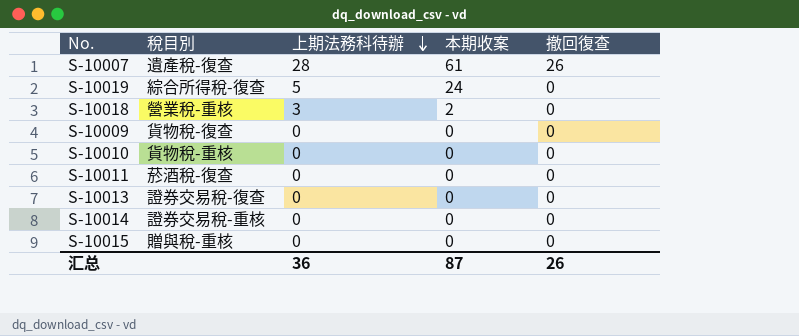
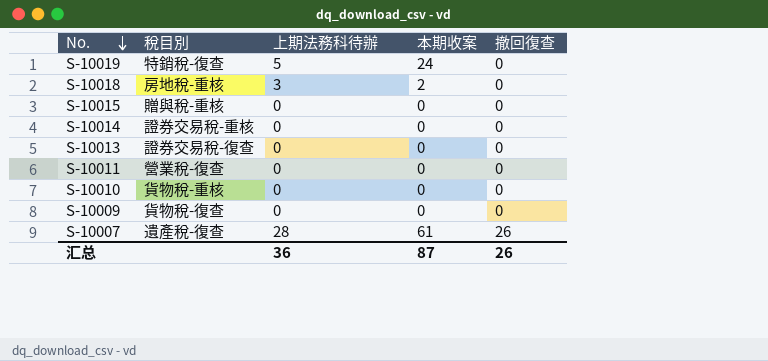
row order: 上期法務科待辦 descending -> No. descending
S-10019 | 稅目別: 綜合所得稅-復查 -> 特銷稅-復查
S-10018 | 稅目別: 營業稅-重核 -> 房地稅-重核
S-10011 | 稅目別: 菸酒稅-復查 -> 營業稅-復查

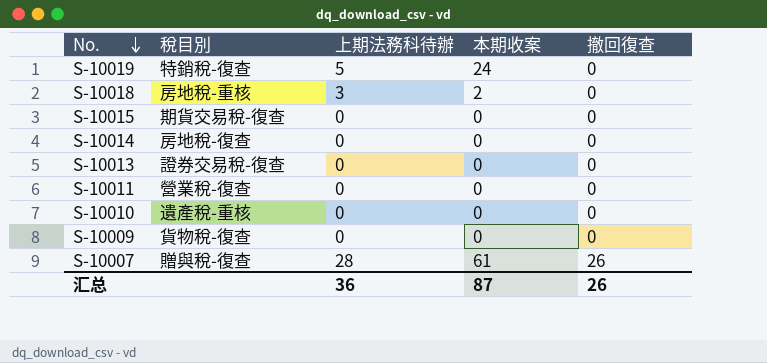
S-10015 | 稅目別: 贈與稅-重核 -> 期貨交易稅-復查
S-10014 | 稅目別: 證券交易稅-重核 -> 房地稅-復查
S-10010 | 稅目別: 貨物稅-重核 -> 遺產稅-重核
S-10007 | 稅目別: 遺產稅-復查 -> 贈與稅-復查

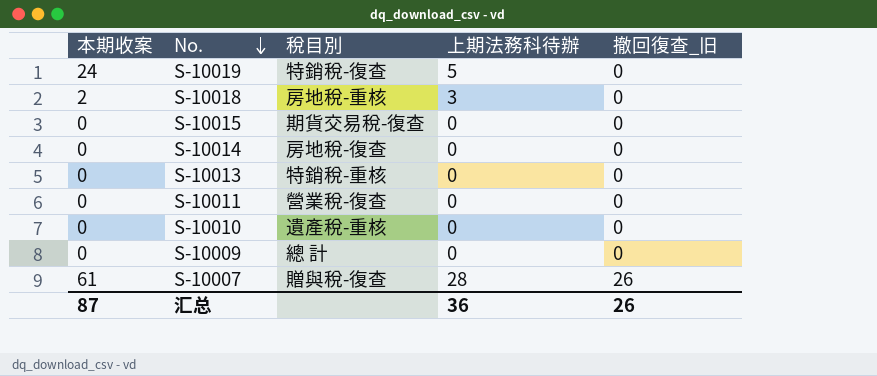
column 本期收案 | position: 4 -> 1
column name: 撤回復查 -> 撤回復查_旧
S-10013 | 稅目別: 證券交易稅-復查 -> 特銷稅-重核
S-10009 | 稅目別: 貨物稅-復查 -> 總 計

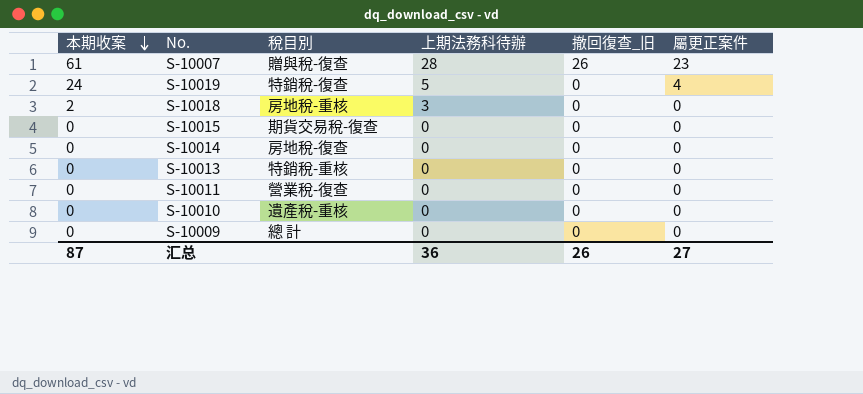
row order: No. descending -> 本期收案 descending
column 屬更正案件 | position: none -> 6

